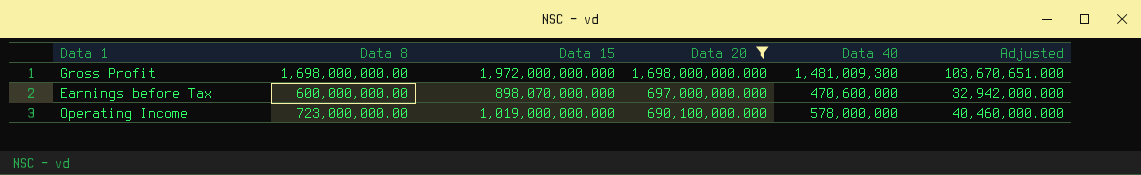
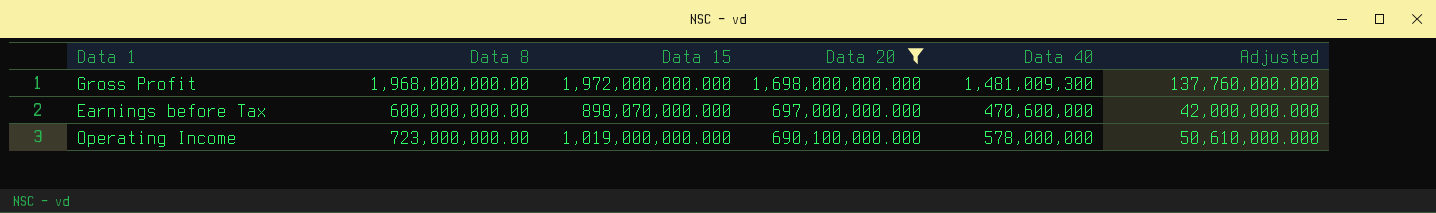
column Adjusted | formula: [Data 40] * 0.07 -> [Data 8] * 0.07
Gross Profit | Data 8: 1,698,000,000.00 -> 1,968,000,000.00

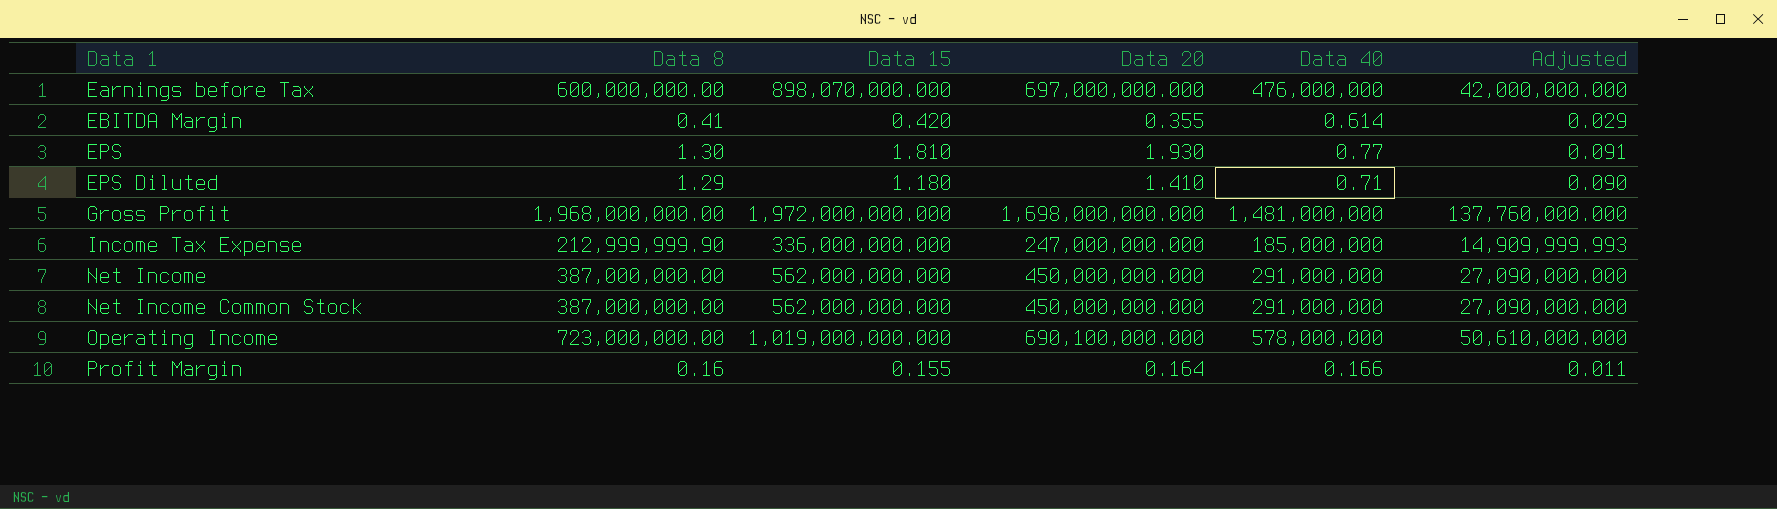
filter: Data 20 >= 690,100,000.000 -> none
row order: Data 20 descending -> Data 1 ascending
Earnings before Tax | Data 40: 470,600,000 -> 476,000,000
Gross Profit | Data 40: 1,481,009,300 -> 1,481,000,000

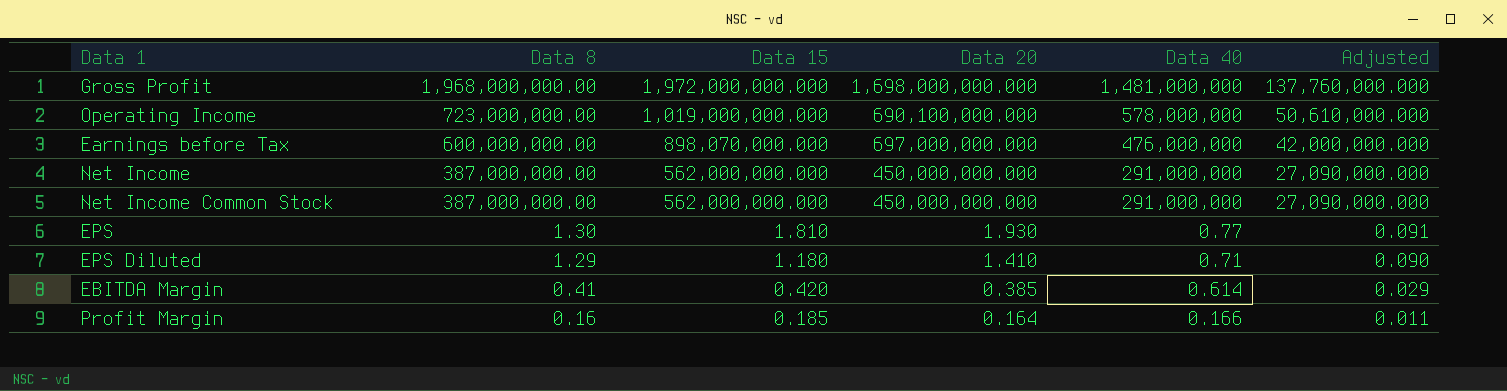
row order: Data 1 ascending -> Data 8 descending
row Income Tax Expense: 212,999,999.90 | 336,000,000.000 | 247,000,000.000 | 185,000,000 | 14,909,999.993 -> none
EBITDA Margin | Data 20: 0.355 -> 0.385
Profit Margin | Data 15: 0.155 -> 0.185

